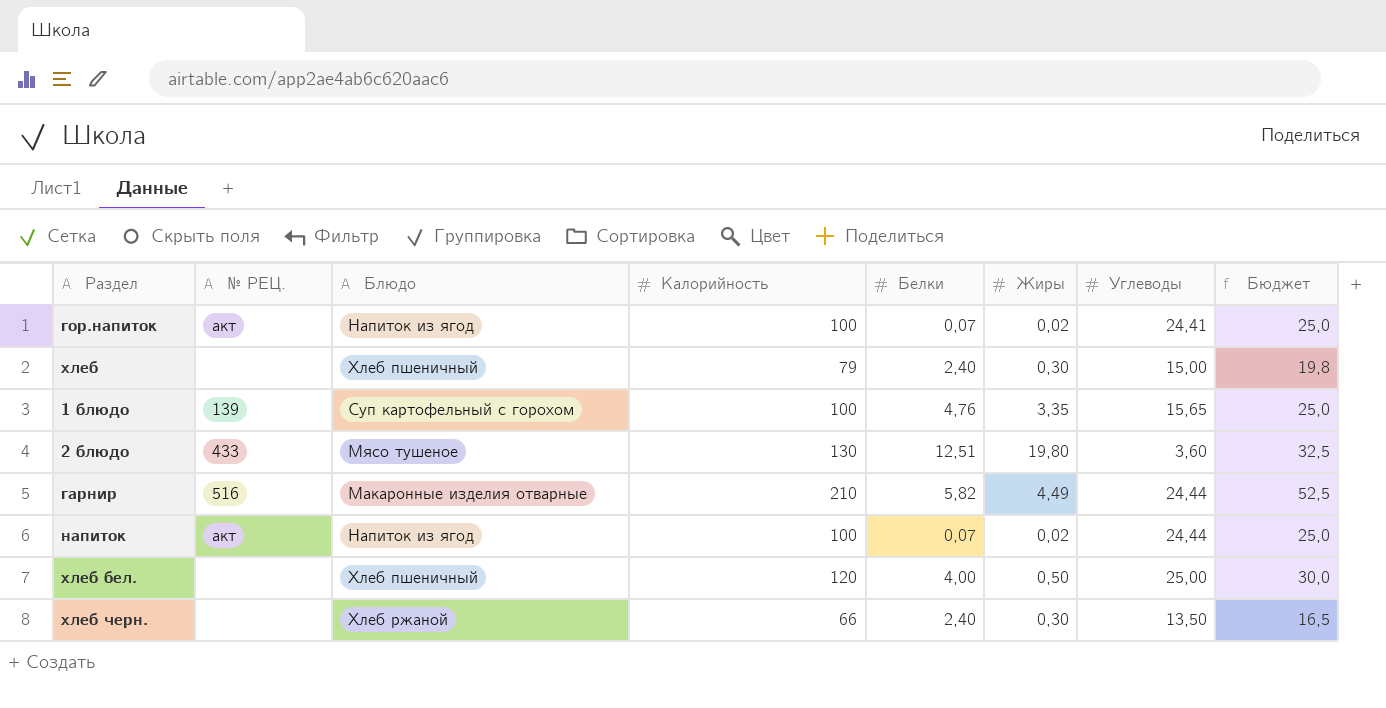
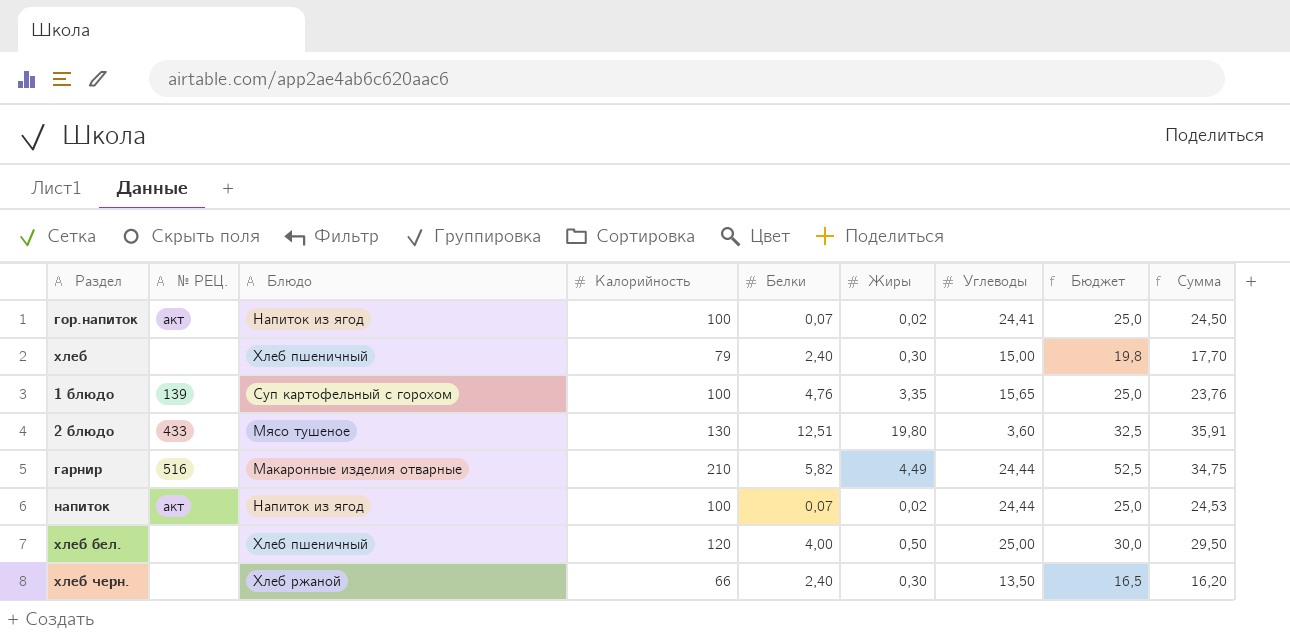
column Сумма | formula: none -> [Белки] + [Жиры] + [Углеводы]

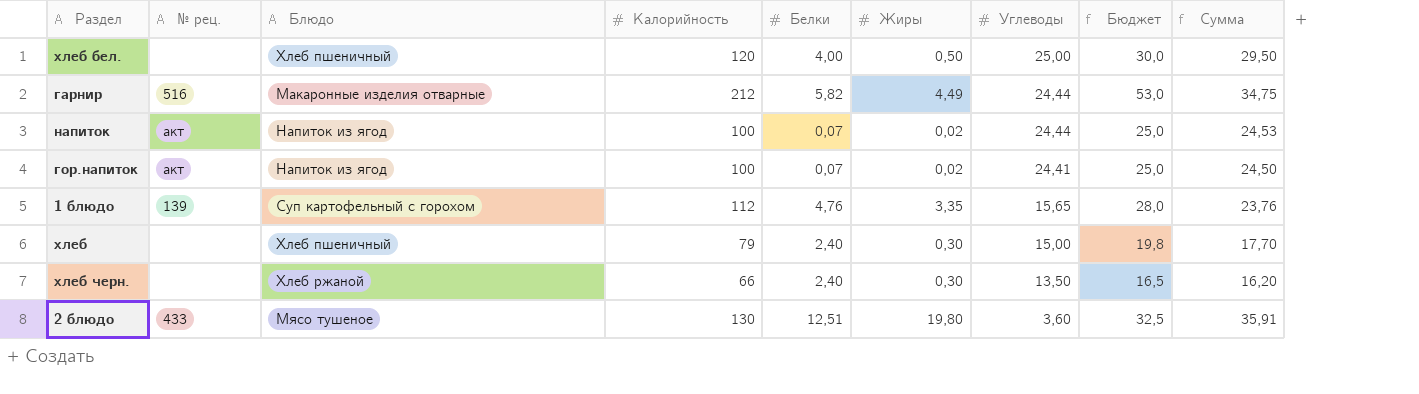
row order: none -> Углеводы descending
column name: № РЕЦ. -> № рец.
гарнир | Калорийность: 210 -> 212
гарнир | Бюджет: 52,5 -> 53,0
1 блюдо | Калорийность: 100 -> 112
1 блюдо | Бюджет: 25,0 -> 28,0

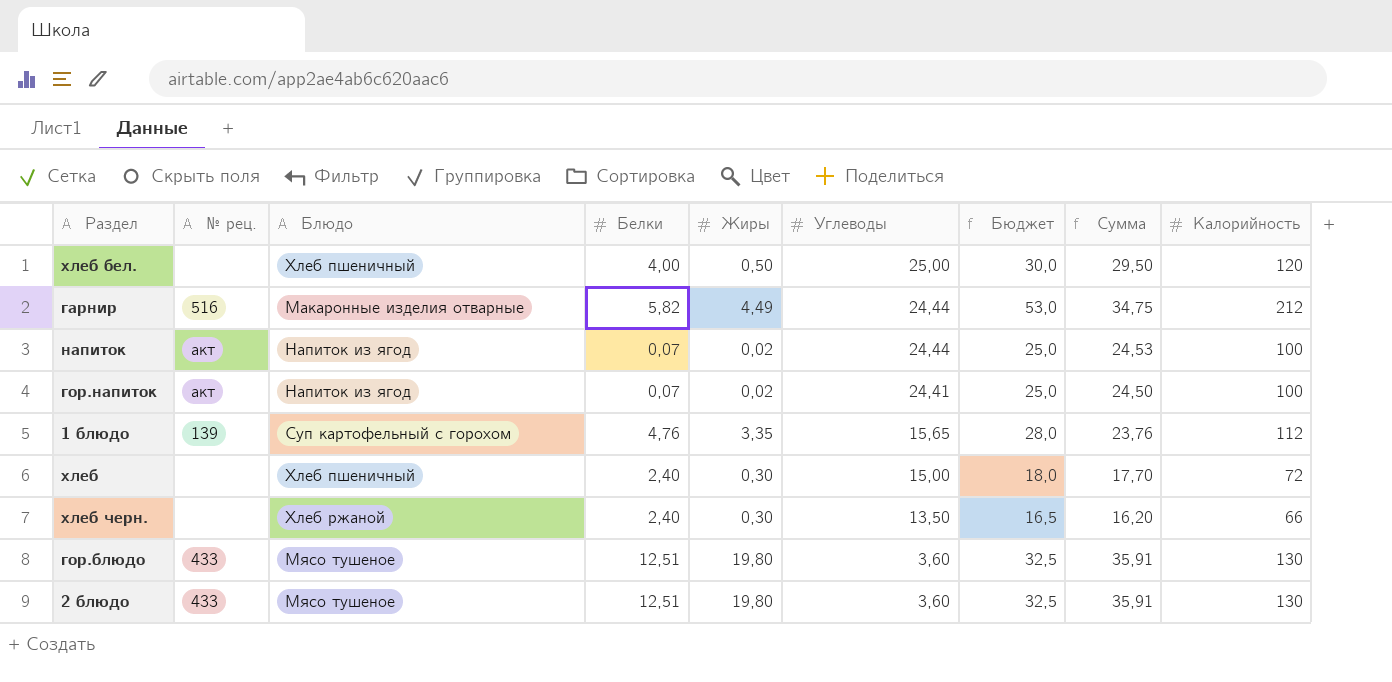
column Калорийность | position: 4 -> 9
хлеб | Бюджет: 19,8 -> 18,0
хлеб | Калорийность: 79 -> 72
row гор.блюдо: none -> 433 | Мясо тушеное | 12,51 | 19,80 | 3,60 | 32,5 | 35,91 | 130

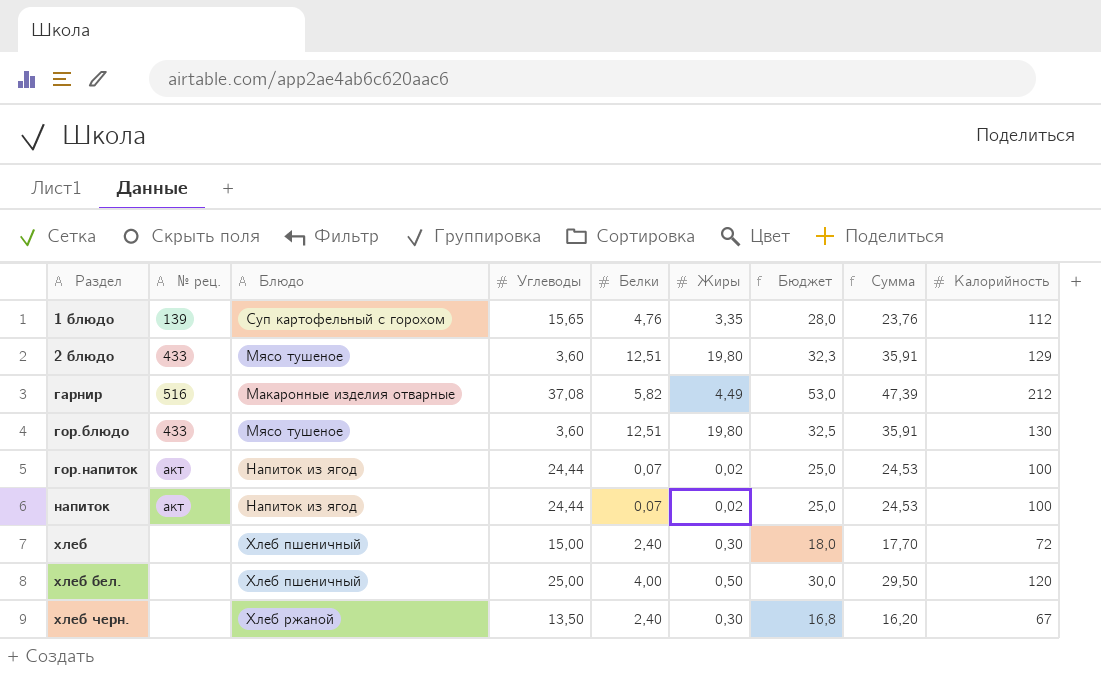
row order: Углеводы descending -> Раздел ascending
column Углеводы | position: 6 -> 4
2 блюдо | Бюджет: 32,5 -> 32,3
2 блюдо | Калорийность: 130 -> 129
гарнир | Углеводы: 24,44 -> 37,08
гарнир | Сумма: 34,75 -> 47,39
гор.напиток | Углеводы: 24,41 -> 24,44
гор.напиток | Сумма: 24,50 -> 24,53
хлеб черн. | Бюджет: 16,5 -> 16,8
хлеб черн. | Калорийность: 66 -> 67

